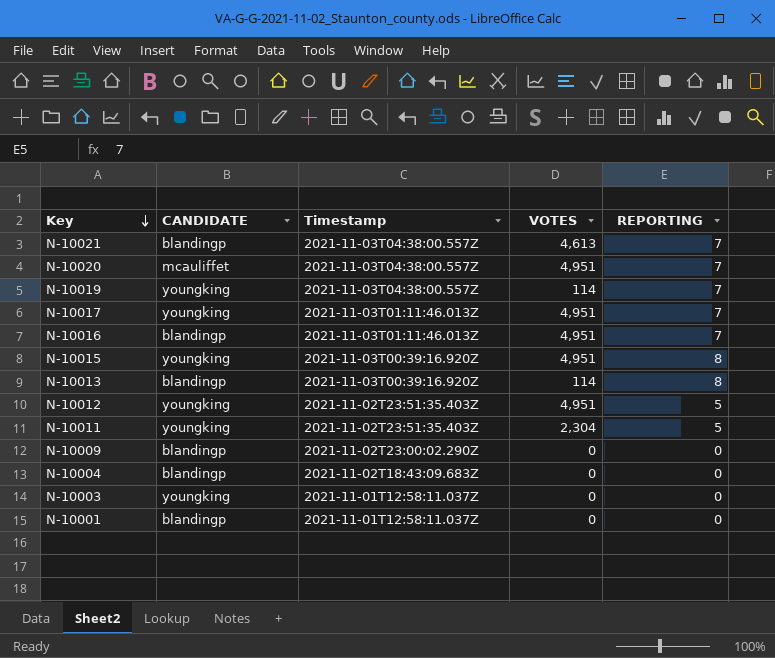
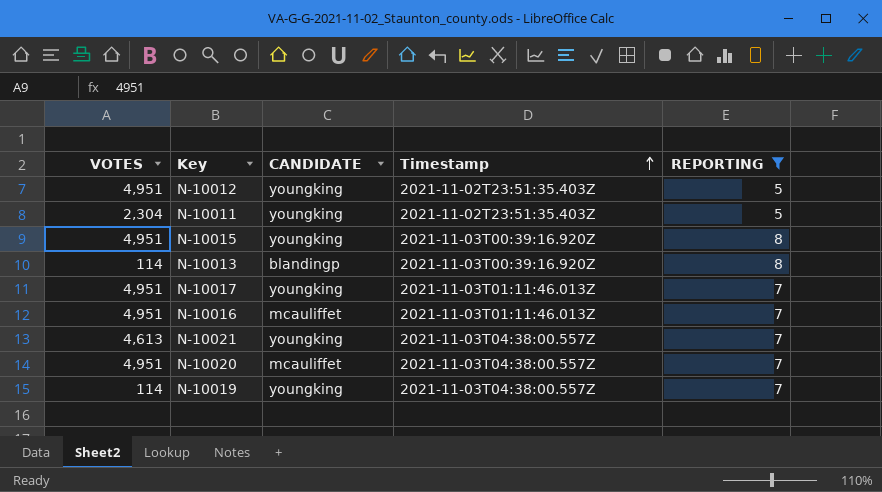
filter: none -> REPORTING != 0
row order: Key descending -> Timestamp ascending
column VOTES | position: 4 -> 1
N-10016 | CANDIDATE: blandingp -> mcauliffet
N-10021 | CANDIDATE: blandingp -> youngking

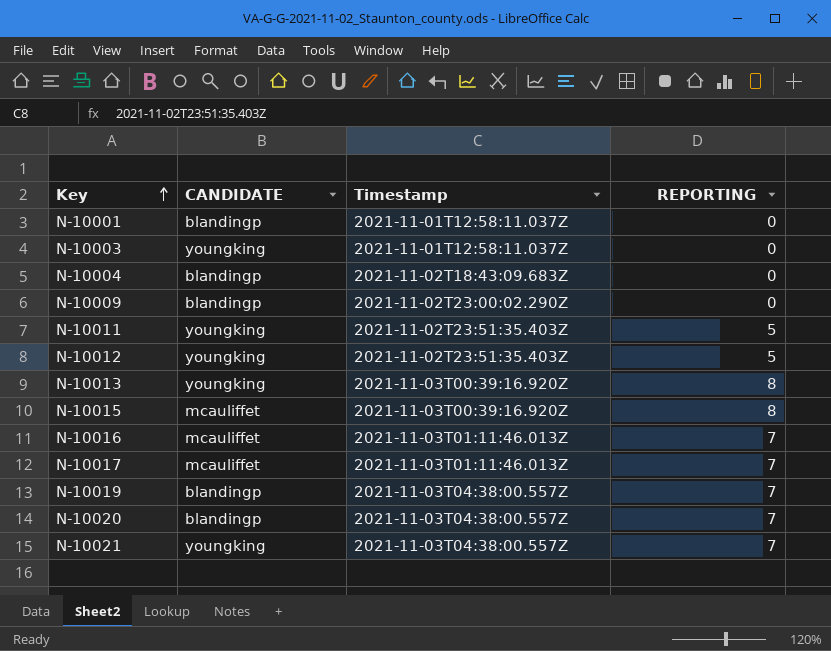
filter: REPORTING != 0 -> none
row order: Timestamp ascending -> Key ascending
column VOTES | position: 1 -> none
N-10013 | CANDIDATE: blandingp -> youngking
N-10015 | CANDIDATE: youngking -> mcauliffet
N-10017 | CANDIDATE: youngking -> mcauliffet
N-10019 | CANDIDATE: youngking -> blandingp
N-10020 | CANDIDATE: mcauliffet -> blandingp

